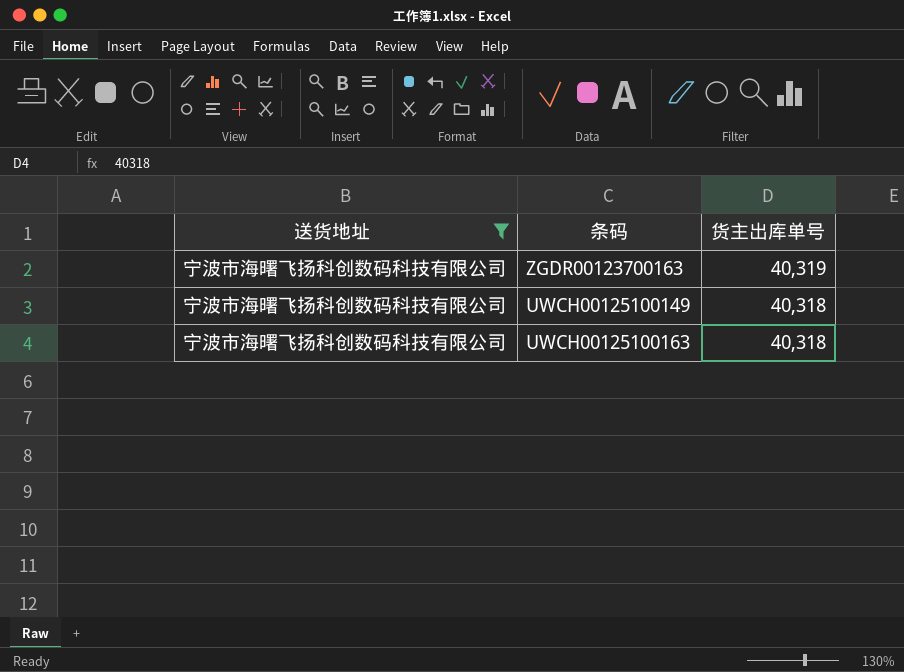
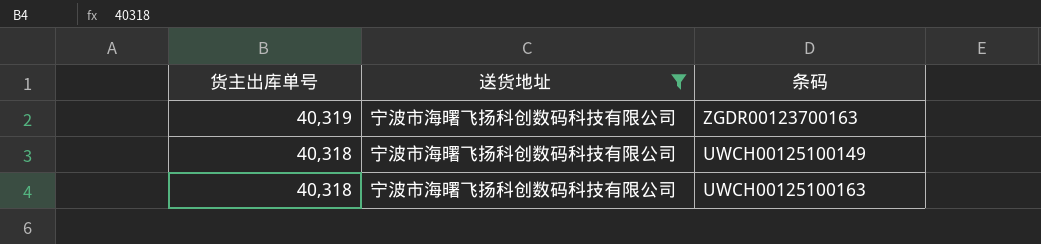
column 货主出库单号 | position: 3 -> 1

